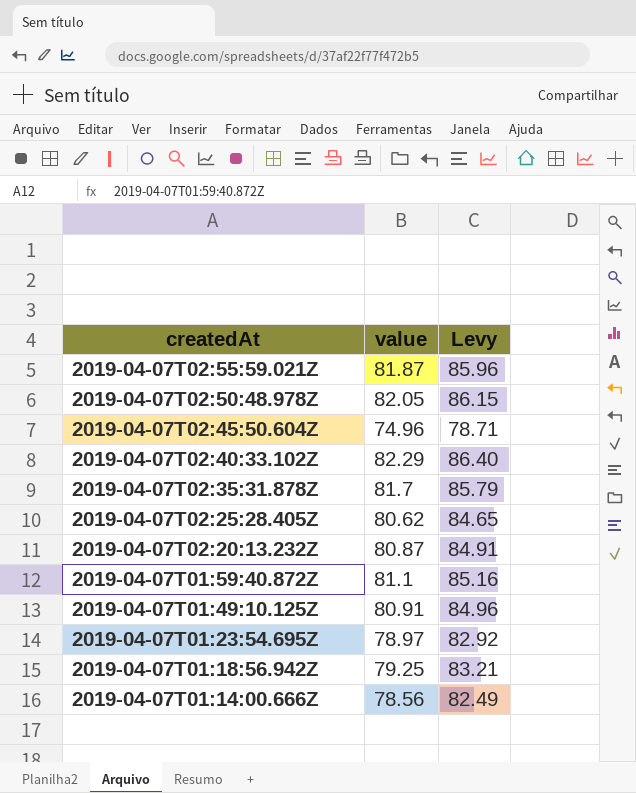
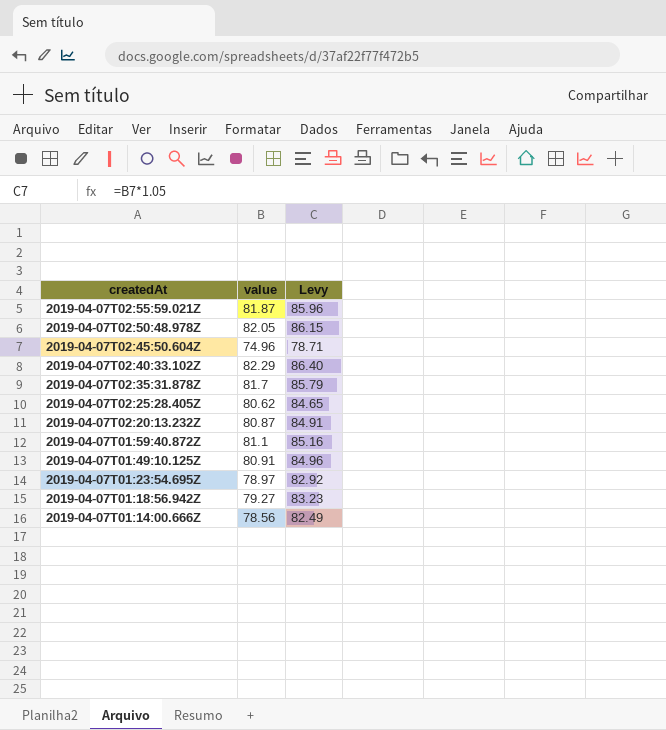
2019-04-07T01:18:56.942Z | value: 79.25 -> 79.27
2019-04-07T01:18:56.942Z | Levy: 83.21 -> 83.23

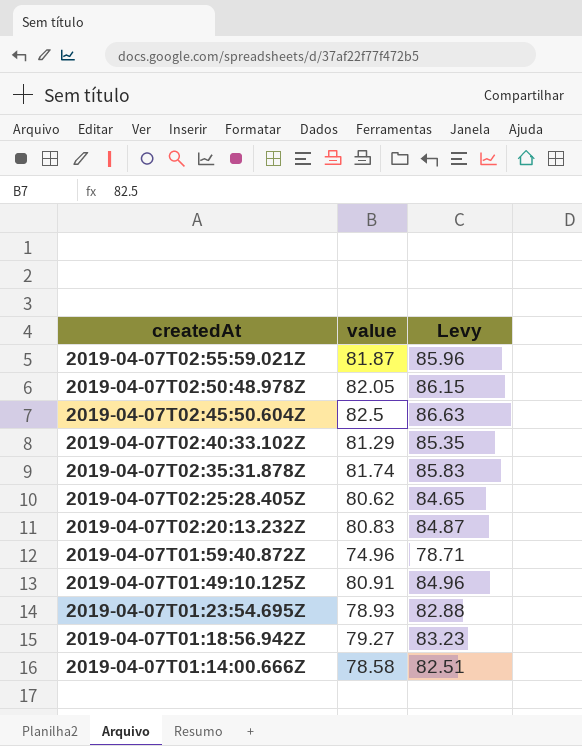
2019-04-07T02:45:50.604Z | value: 74.96 -> 82.5
2019-04-07T02:45:50.604Z | Levy: 78.71 -> 86.63
2019-04-07T02:40:33.102Z | value: 82.29 -> 81.29
2019-04-07T02:40:33.102Z | Levy: 86.40 -> 85.35
2019-04-07T02:35:31.878Z | value: 81.7 -> 81.74
2019-04-07T02:35:31.878Z | Levy: 85.79 -> 85.83
2019-04-07T02:20:13.232Z | value: 80.87 -> 80.83
2019-04-07T02:20:13.232Z | Levy: 84.91 -> 84.87
2019-04-07T01:59:40.872Z | value: 81.1 -> 74.96
2019-04-07T01:59:40.872Z | Levy: 85.16 -> 78.71
2019-04-07T01:23:54.695Z | value: 78.97 -> 78.93
2019-04-07T01:23:54.695Z | Levy: 82.92 -> 82.88
2019-04-07T01:14:00.666Z | value: 78.56 -> 78.58
2019-04-07T01:14:00.666Z | Levy: 82.49 -> 82.51

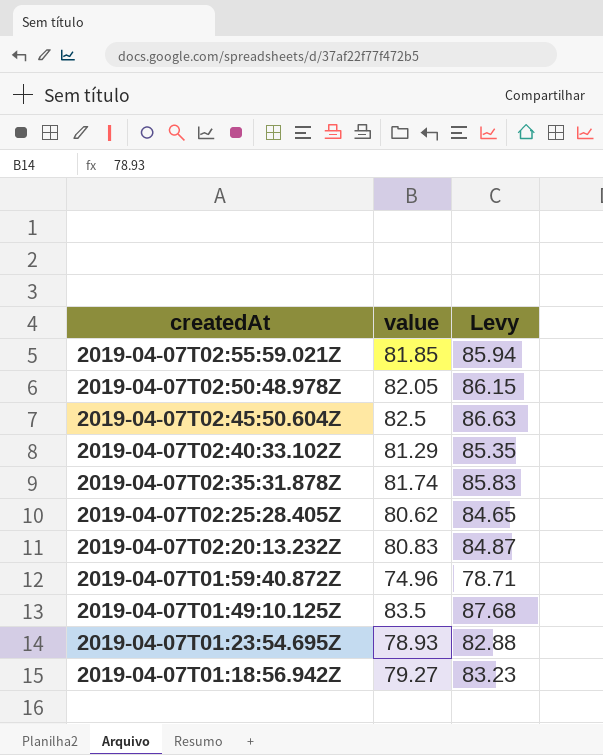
row 2019-04-07T01:14:00.666Z: 78.58 | 82.51 -> none
2019-04-07T02:55:59.021Z | value: 81.87 -> 81.85
2019-04-07T02:55:59.021Z | Levy: 85.96 -> 85.94
2019-04-07T01:49:10.125Z | value: 80.91 -> 83.5
2019-04-07T01:49:10.125Z | Levy: 84.96 -> 87.68

